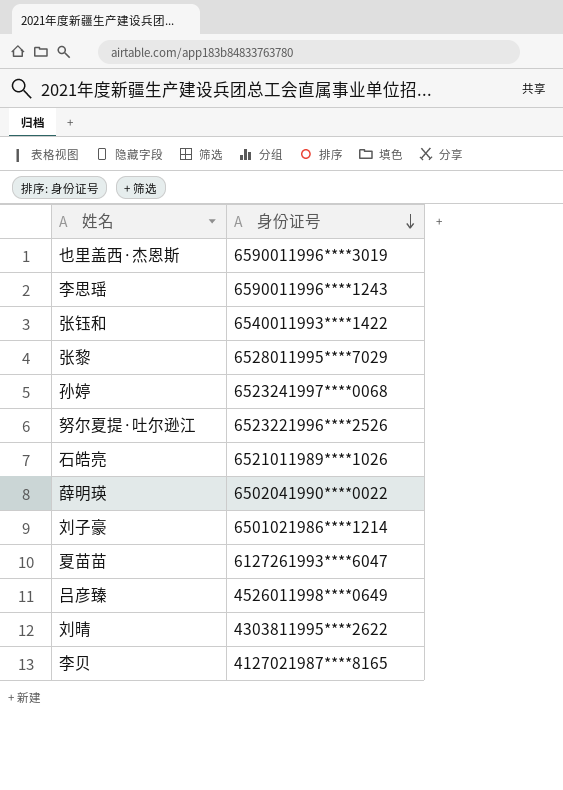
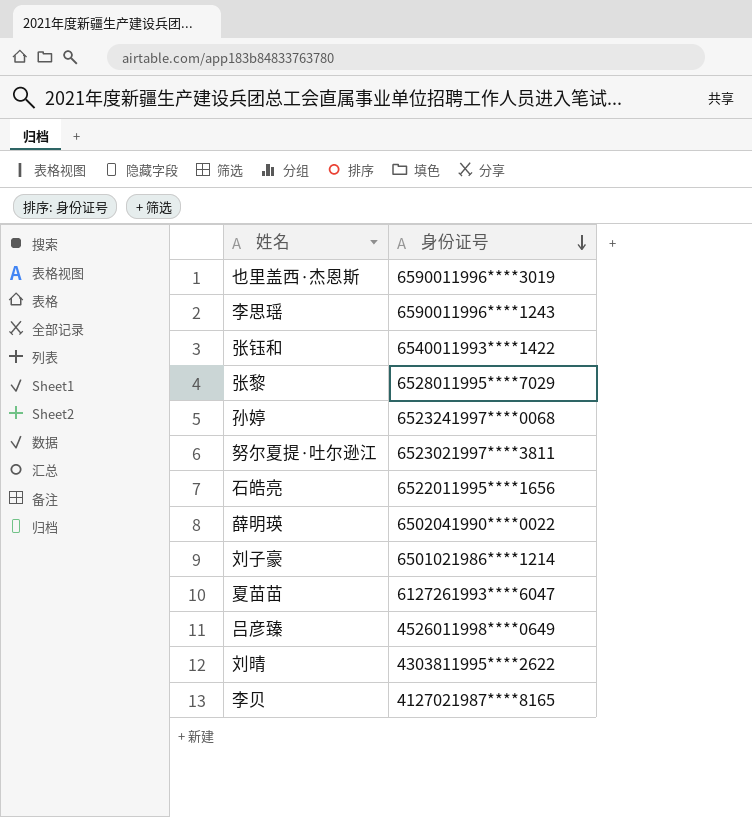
努尔夏提·吐尔逊江 | 身份证号: 6523221996****2526 -> 6523021997****3811
石皓亮 | 身份证号: 6521011989****1026 -> 6522011995****1656

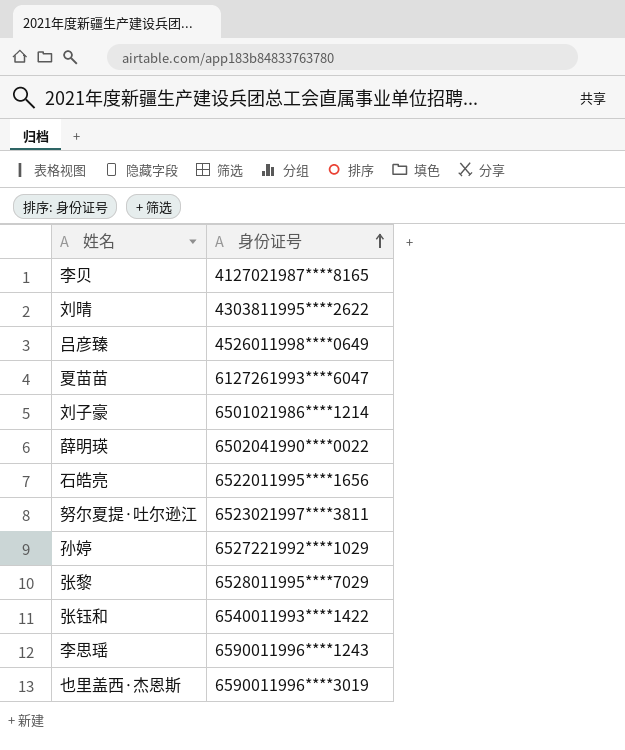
row order: 身份证号 descending -> 身份证号 ascending
孙婷 | 身份证号: 6523241997****0068 -> 6527221992****1029

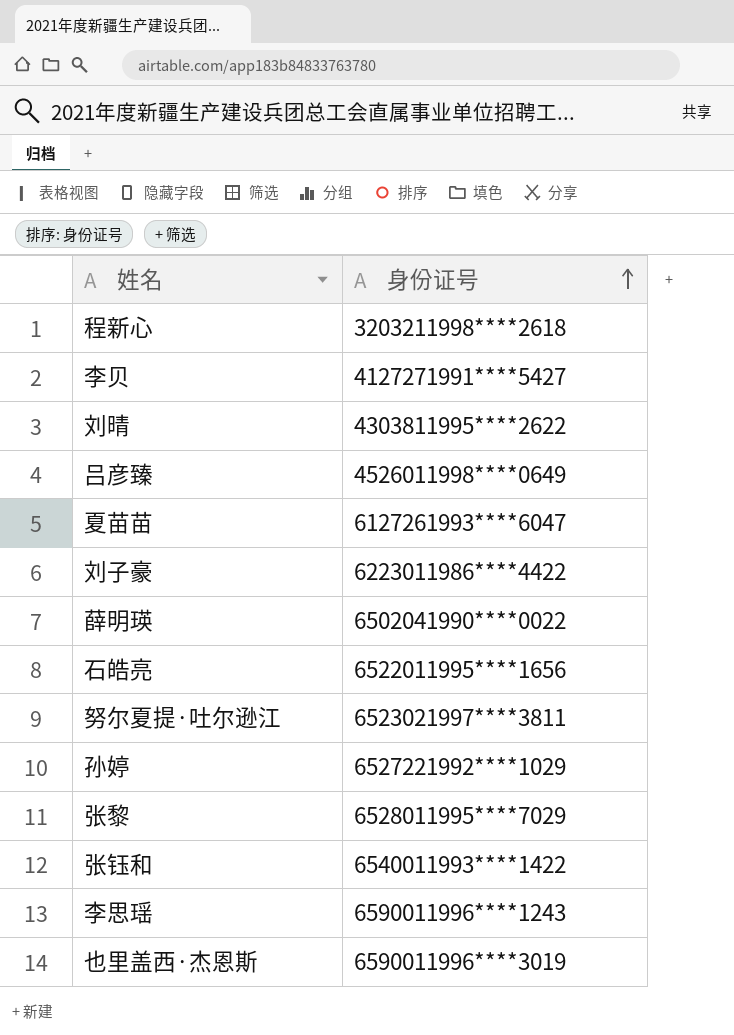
row 程新心: none -> 3203211998****2618
李贝 | 身份证号: 4127021987****8165 -> 4127271991****5427
刘子豪 | 身份证号: 6501021986****1214 -> 6223011986****4422

